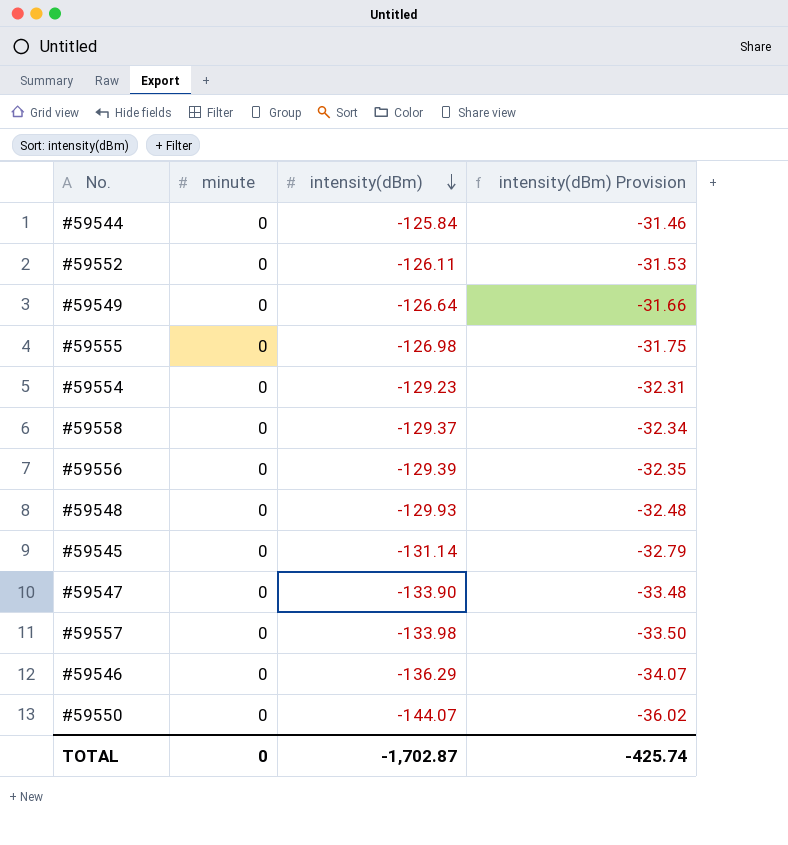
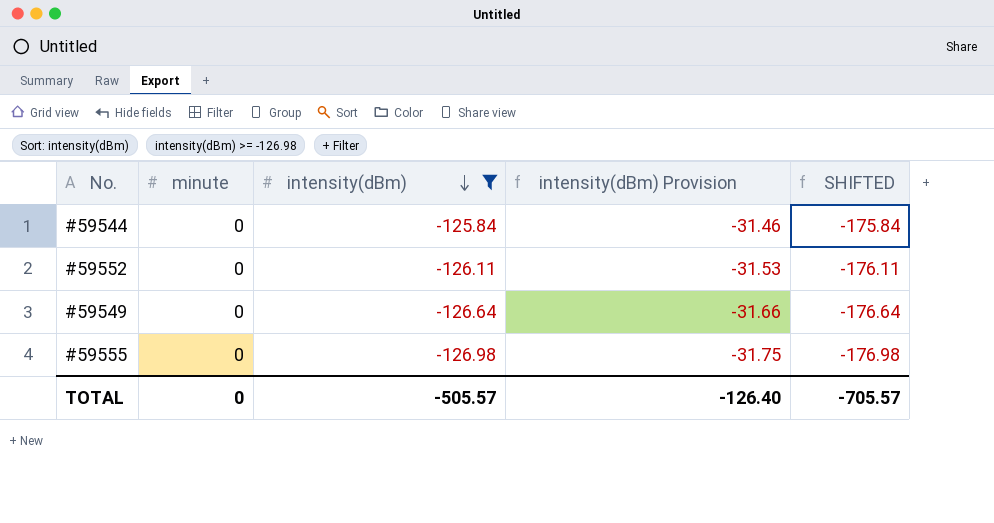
filter: none -> intensity(dBm) >= -126.98
column SHIFTED | formula: none -> [intensity(dBm)] - 50
TOTAL | intensity(dBm): -1,702.87 -> -505.57
TOTAL | intensity(dBm) Provision: -425.74 -> -126.40

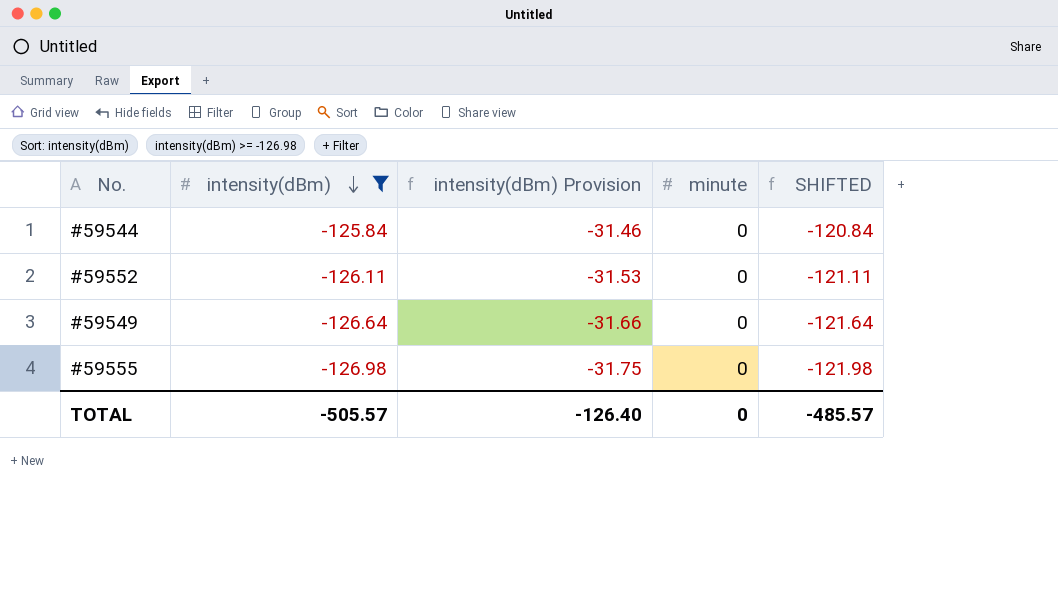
column minute | position: 2 -> 4
column SHIFTED | formula: [intensity(dBm)] - 50 -> [intensity(dBm)] + 5
TOTAL | SHIFTED: -705.57 -> -485.57

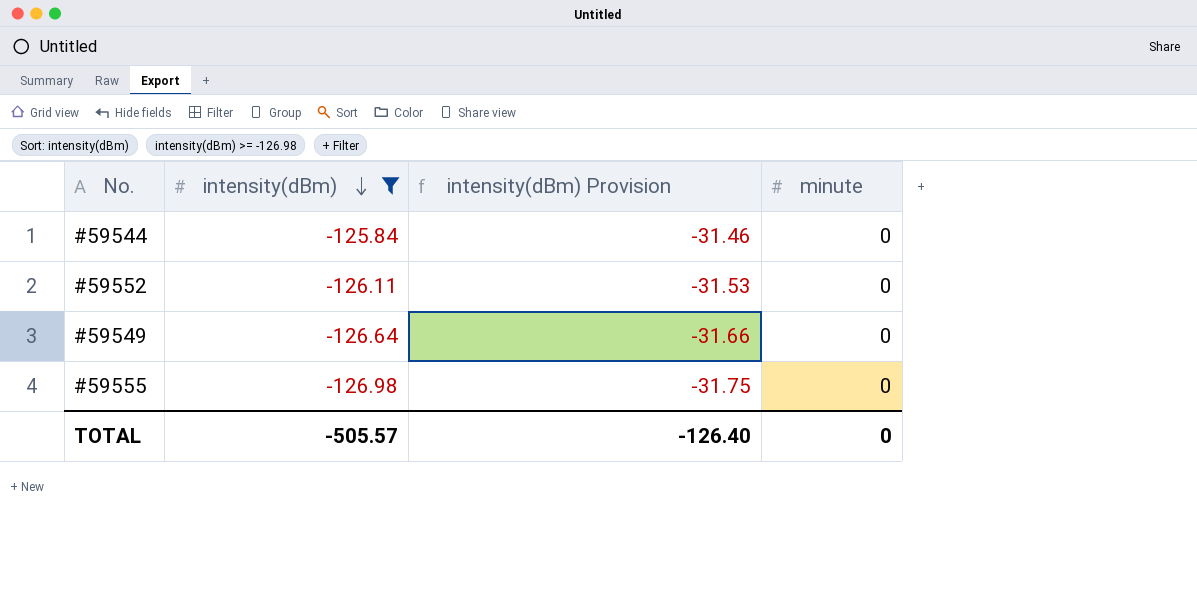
column SHIFTED | formula: [intensity(dBm)] + 5 -> none

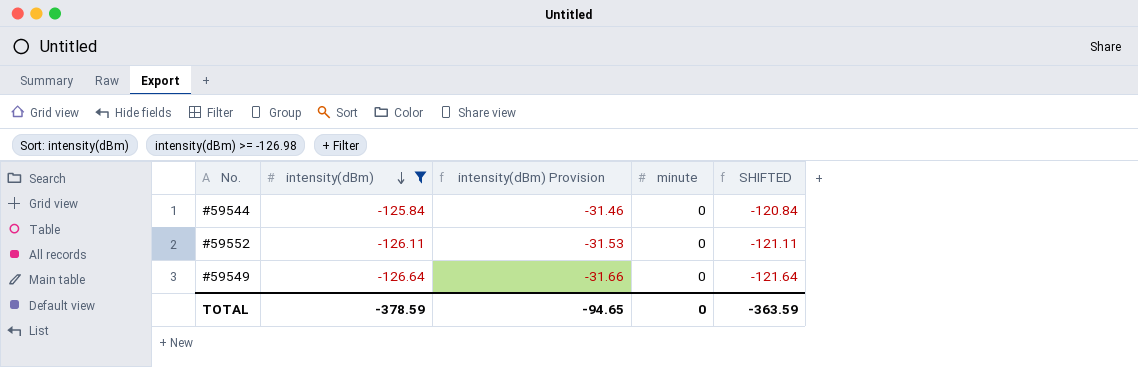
column SHIFTED | formula: none -> [intensity(dBm)] + 5
row #59555: -126.98 | -31.75 | 0 -> none
TOTAL | intensity(dBm): -505.57 -> -378.59
TOTAL | intensity(dBm) Provision: -126.40 -> -94.65

